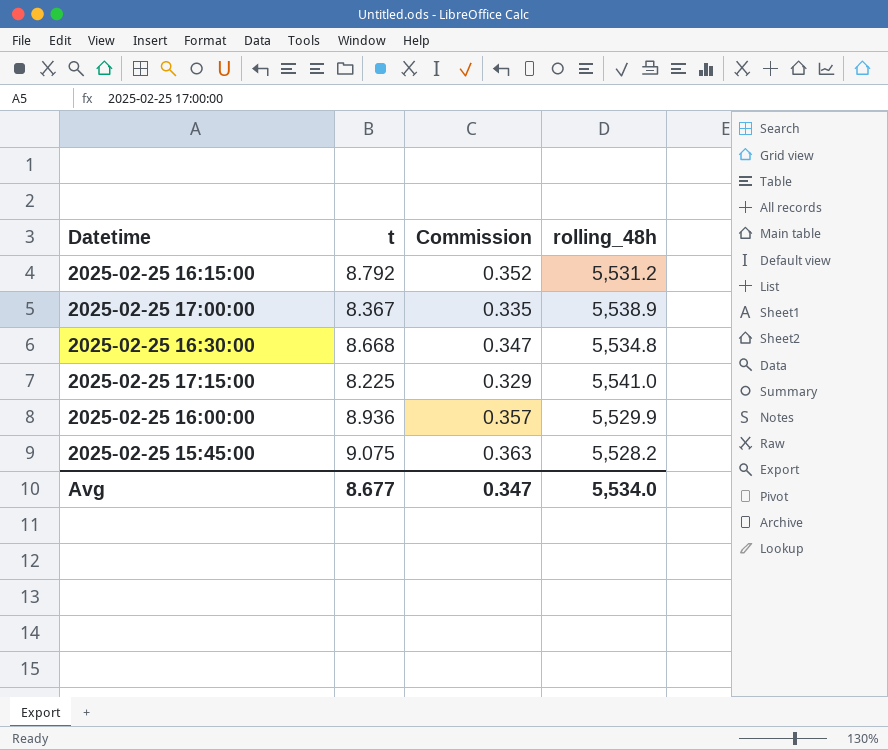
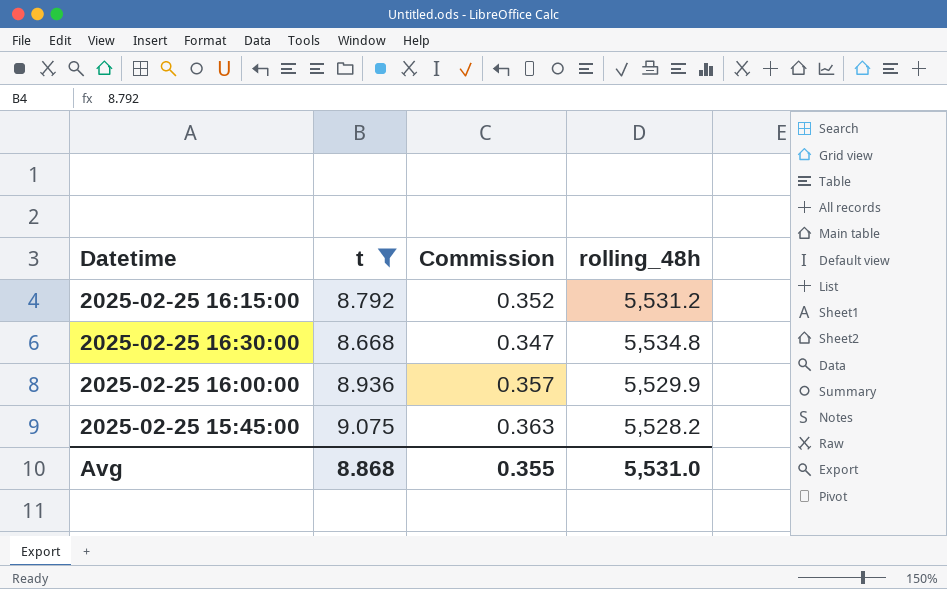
filter: none -> t >= 8.668
Avg | t: 8.677 -> 8.868
Avg | Commission: 0.347 -> 0.355
Avg | rolling_48h: 5,534.0 -> 5,531.0

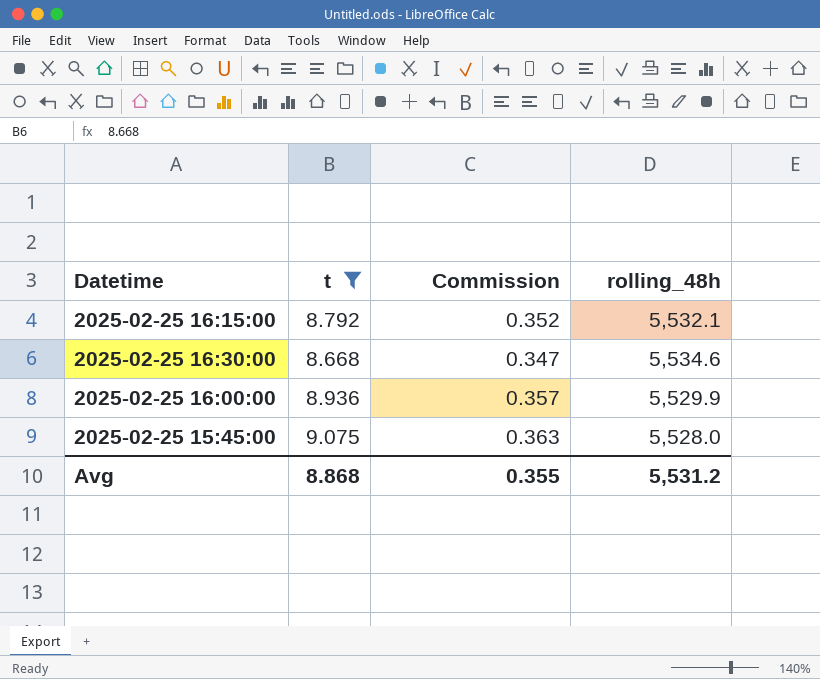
2025-02-25 16:15:00 | rolling_48h: 5,531.2 -> 5,532.1
2025-02-25 16:30:00 | rolling_48h: 5,534.8 -> 5,534.6
2025-02-25 15:45:00 | rolling_48h: 5,528.2 -> 5,528.0
Avg | rolling_48h: 5,531.0 -> 5,531.2

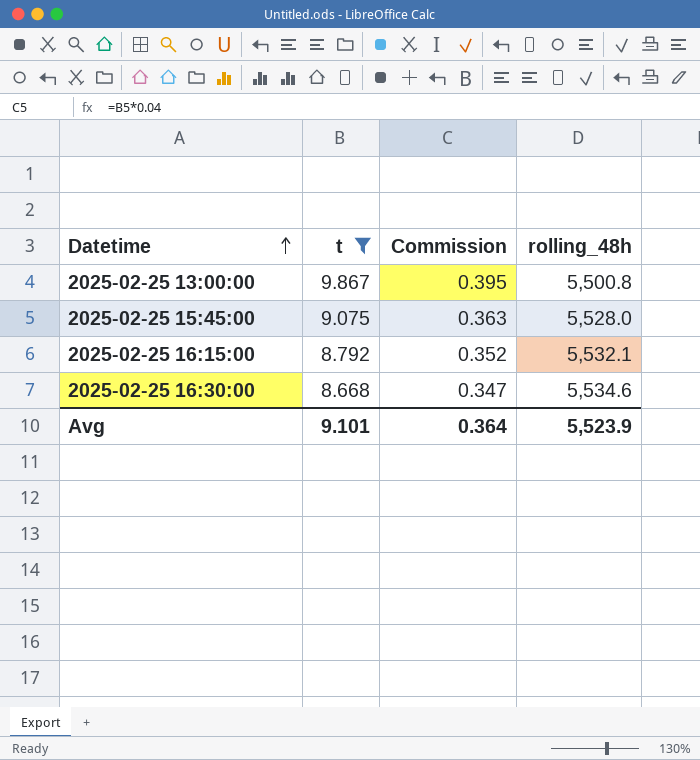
row order: none -> Datetime ascending
row 2025-02-25 16:00:00: 8.936 | 0.357 | 5,529.9 -> none
row 2025-02-25 13:00:00: none -> 9.867 | 0.395 | 5,500.8
Avg | t: 8.868 -> 9.101
Avg | Commission: 0.355 -> 0.364
Avg | rolling_48h: 5,531.2 -> 5,523.9

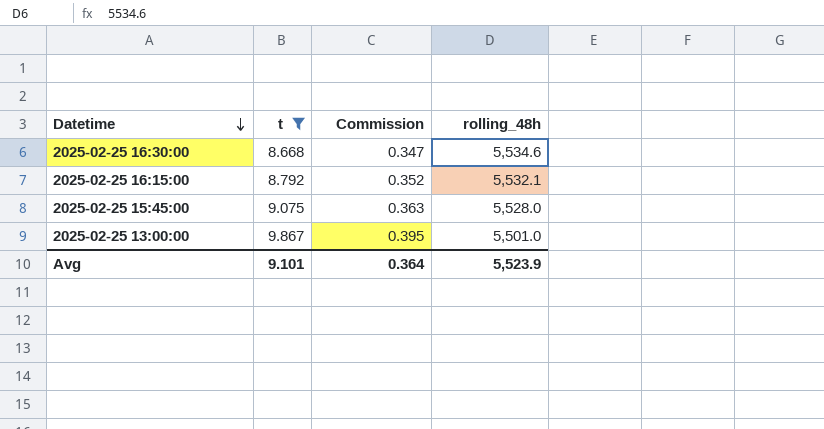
row order: Datetime ascending -> Datetime descending
2025-02-25 13:00:00 | rolling_48h: 5,500.8 -> 5,501.0

